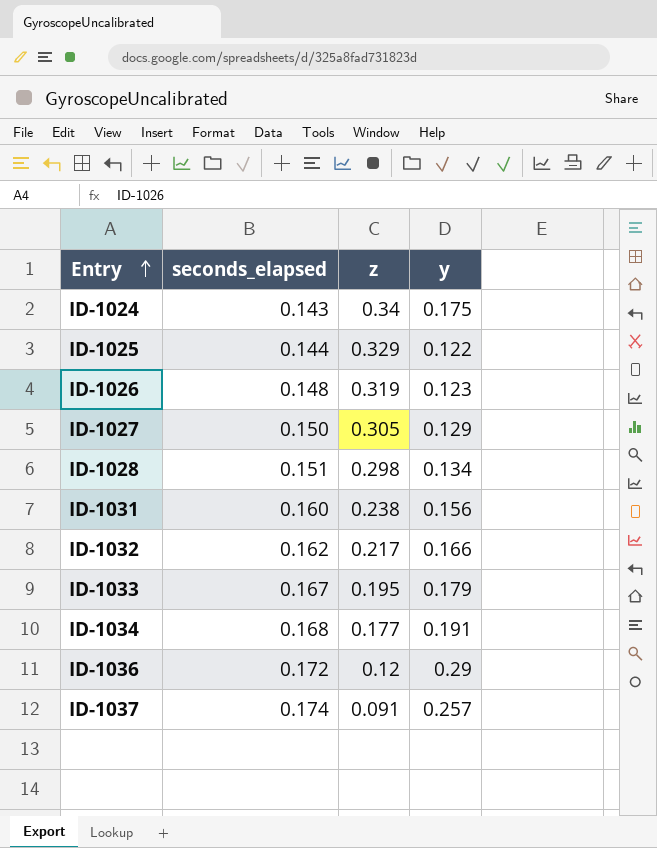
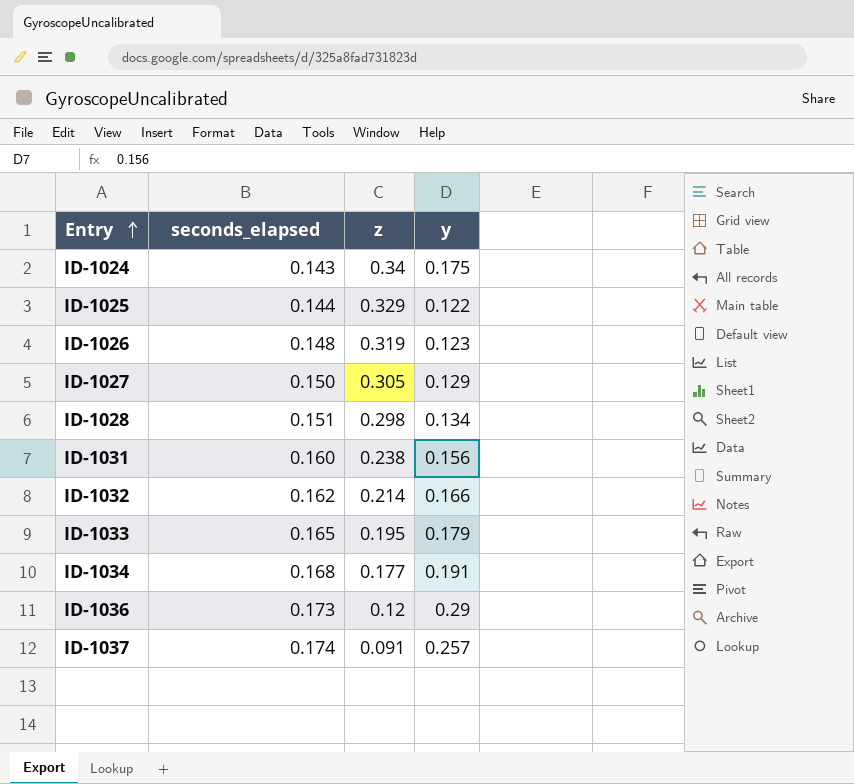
ID-1032 | z: 0.217 -> 0.214
ID-1033 | seconds_elapsed: 0.167 -> 0.165
ID-1036 | seconds_elapsed: 0.172 -> 0.173

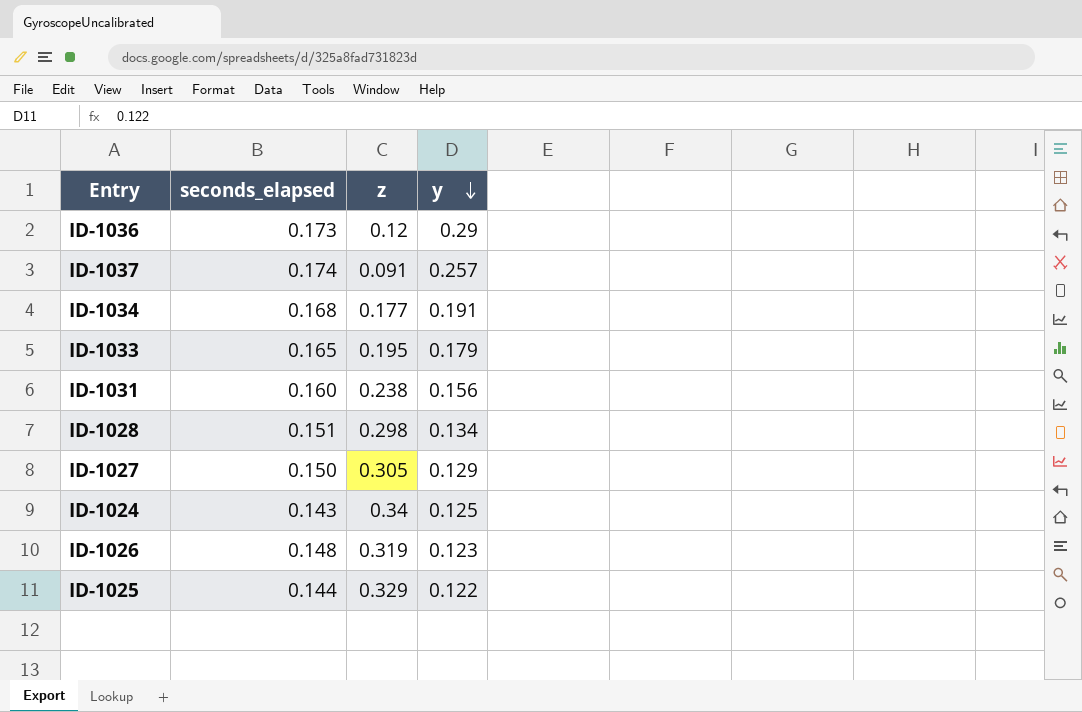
row order: Entry ascending -> y descending
row ID-1032: 0.162 | 0.214 | 0.166 -> none
ID-1024 | y: 0.175 -> 0.125

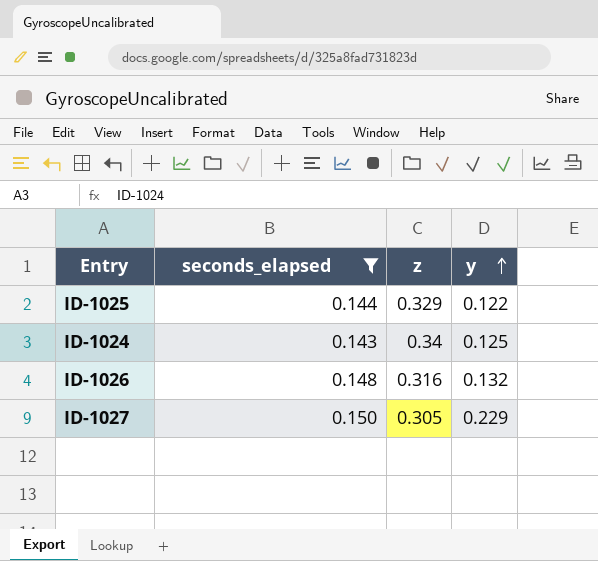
filter: none -> seconds_elapsed <= 0.150
row order: y descending -> y ascending
ID-1026 | z: 0.319 -> 0.316
ID-1026 | y: 0.123 -> 0.132
ID-1027 | y: 0.129 -> 0.229

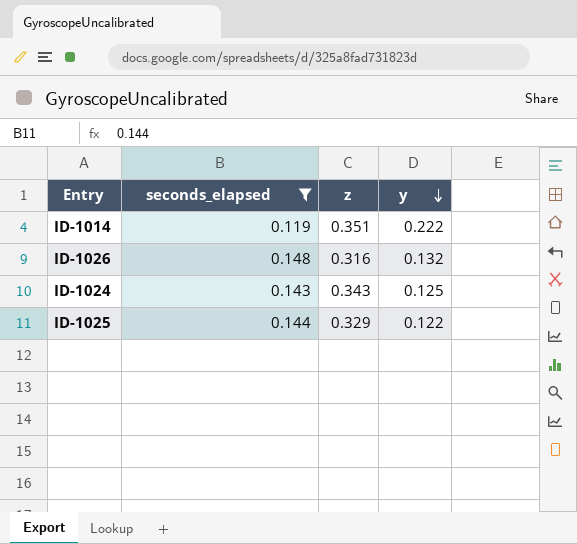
row order: y ascending -> y descending
row ID-1027: 0.150 | 0.305 | 0.229 -> none
row ID-1014: none -> 0.119 | 0.351 | 0.222
ID-1024 | z: 0.34 -> 0.343

